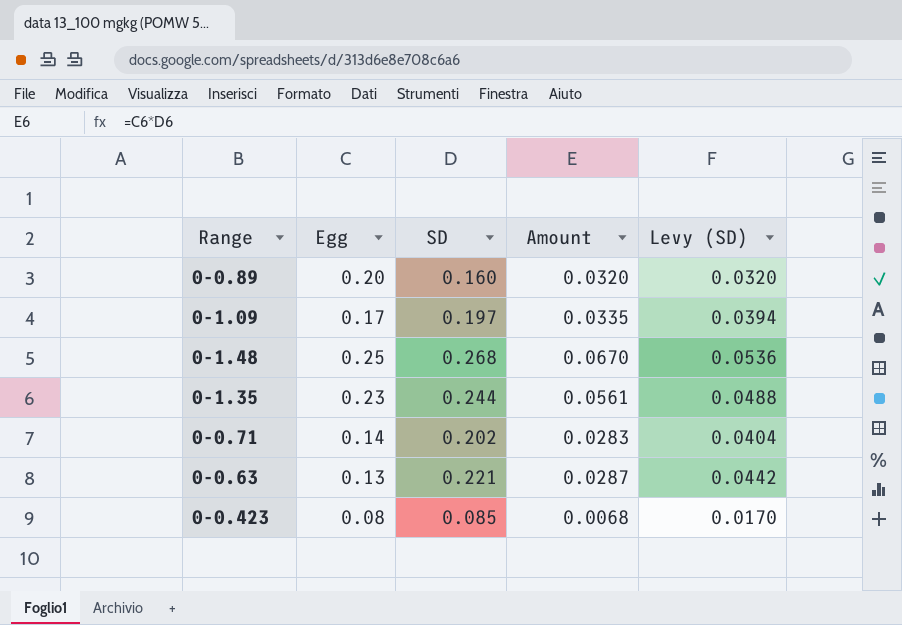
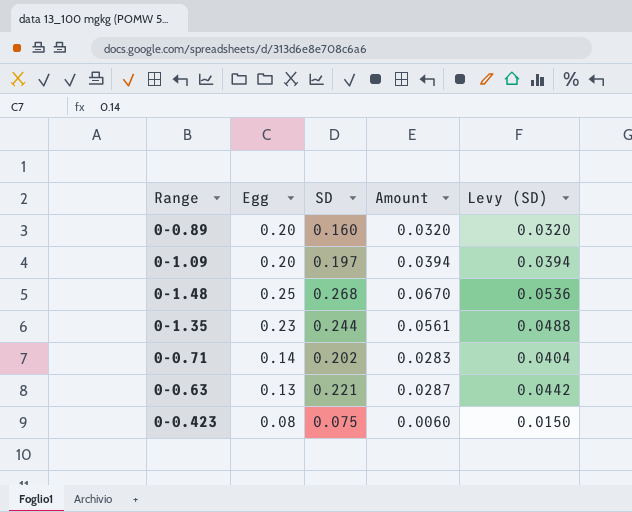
0-1.09 | Egg: 0.17 -> 0.20
0-1.09 | Amount: 0.0335 -> 0.0394
0-0.423 | SD: 0.085 -> 0.075
0-0.423 | Amount: 0.0068 -> 0.0060
0-0.423 | Levy (SD): 0.0170 -> 0.0150

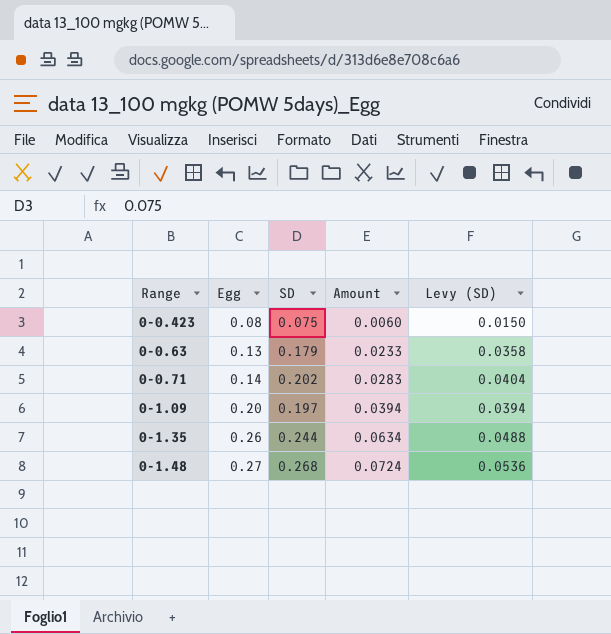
row order: none -> Egg ascending
row 0-0.89: 0.20 | 0.160 | 0.0320 | 0.0320 -> none
0-0.63 | SD: 0.221 -> 0.179
0-0.63 | Amount: 0.0287 -> 0.0233
0-0.63 | Levy (SD): 0.0442 -> 0.0358
0-1.35 | Egg: 0.23 -> 0.26
0-1.35 | Amount: 0.0561 -> 0.0634
0-1.48 | Egg: 0.25 -> 0.27
0-1.48 | Amount: 0.0670 -> 0.0724

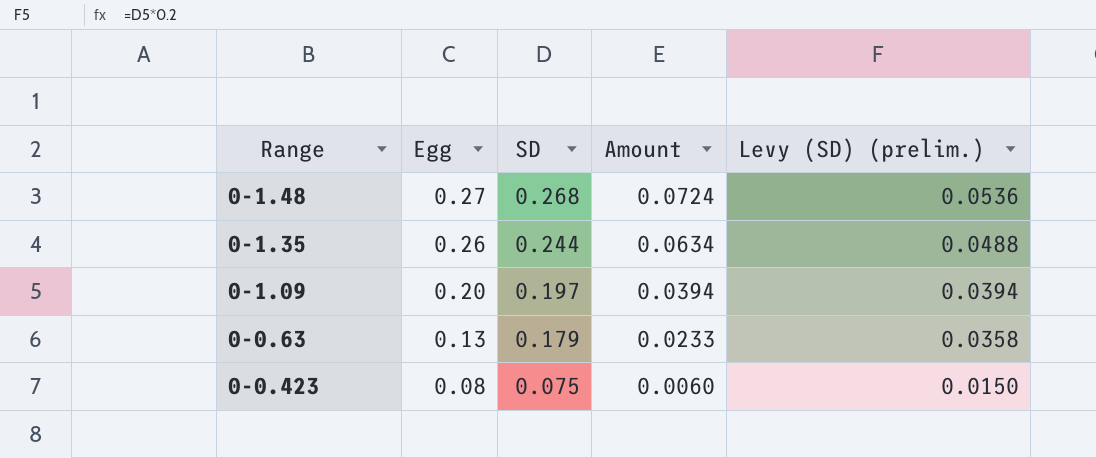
row order: Egg ascending -> Egg descending
column name: Levy (SD) -> Levy (SD) (prelim.)
row 0-0.71: 0.14 | 0.202 | 0.0283 | 0.0404 -> none

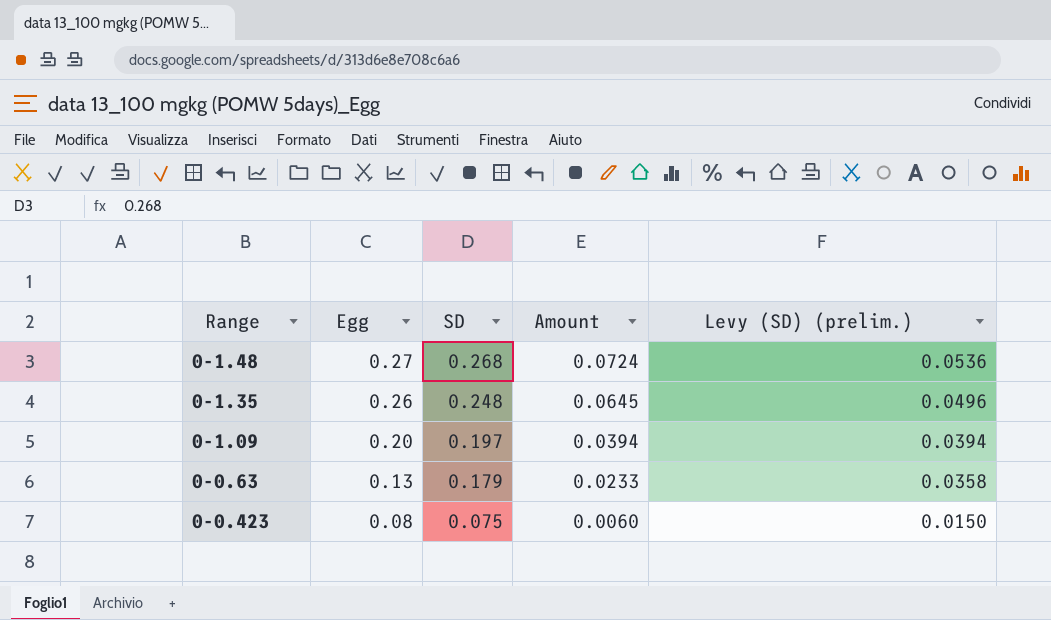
0-1.35 | SD: 0.244 -> 0.248
0-1.35 | Amount: 0.0634 -> 0.0645
0-1.35 | Levy (SD) (prelim.): 0.0488 -> 0.0496

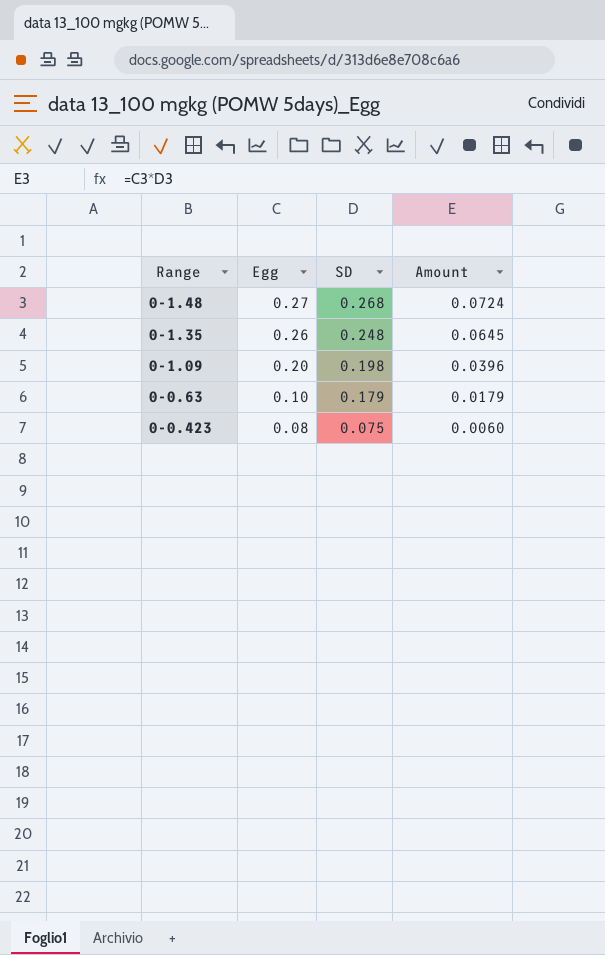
column Levy (SD) (prelim.) | formula: [SD] * 0.2 -> none
0-1.09 | SD: 0.197 -> 0.198
0-1.09 | Amount: 0.0394 -> 0.0396
0-0.63 | Egg: 0.13 -> 0.10
0-0.63 | Amount: 0.0233 -> 0.0179

